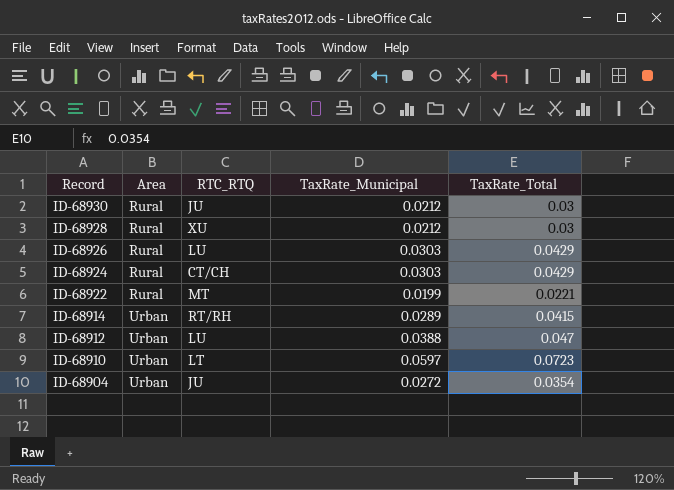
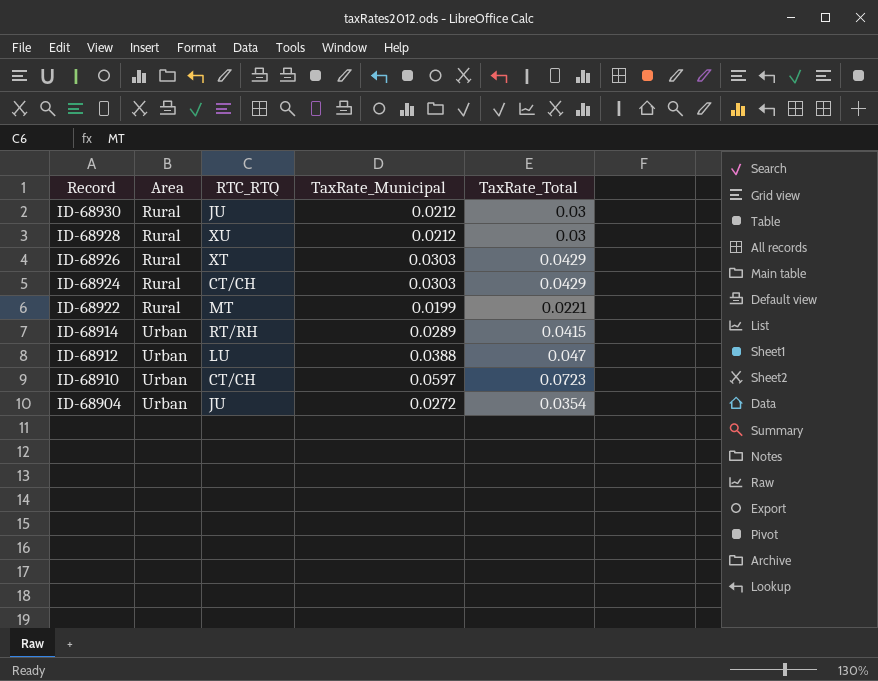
ID-68926 | RTC_RTQ: LU -> XT
ID-68910 | RTC_RTQ: LT -> CT/CH

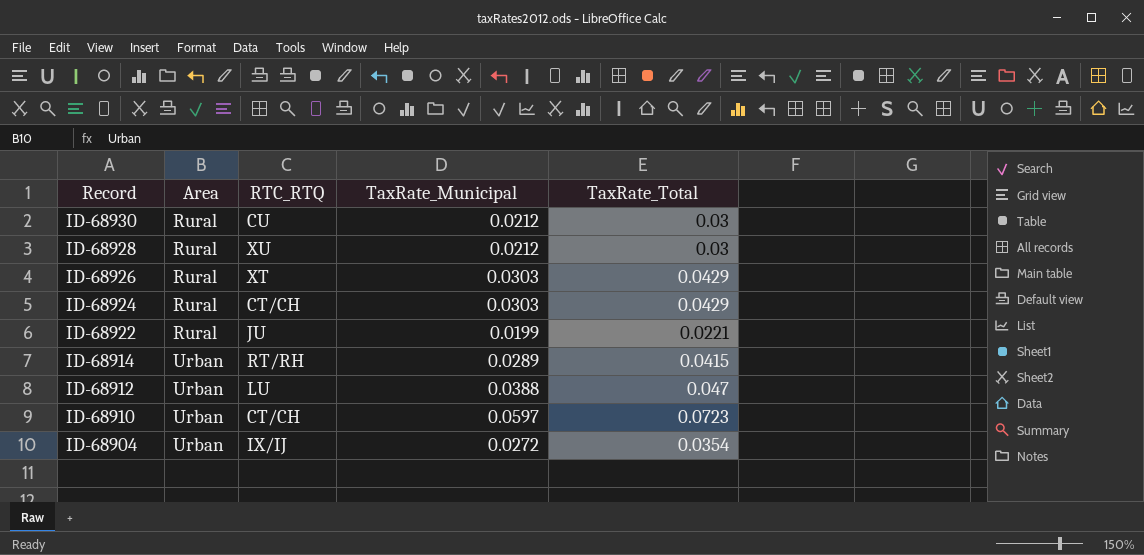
ID-68930 | RTC_RTQ: JU -> CU
ID-68922 | RTC_RTQ: MT -> JU
ID-68904 | RTC_RTQ: JU -> IX/IJ

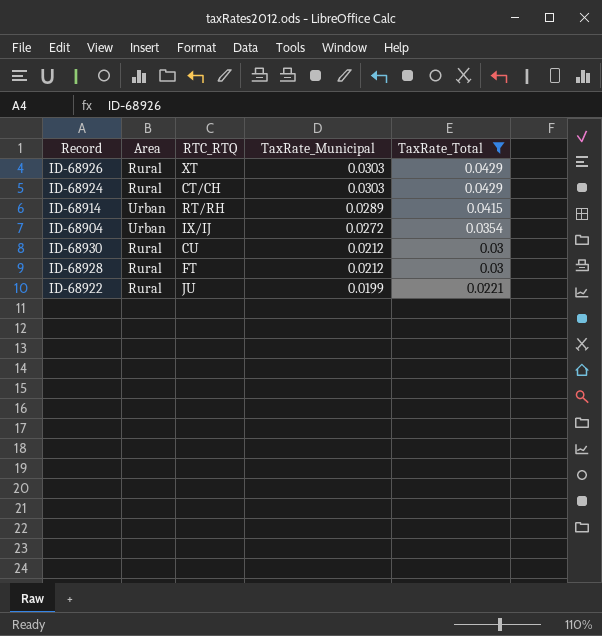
filter: none -> TaxRate_Total <= 0.0429
row order: Record descending -> TaxRate_Municipal descending
ID-68928 | RTC_RTQ: XU -> FT

